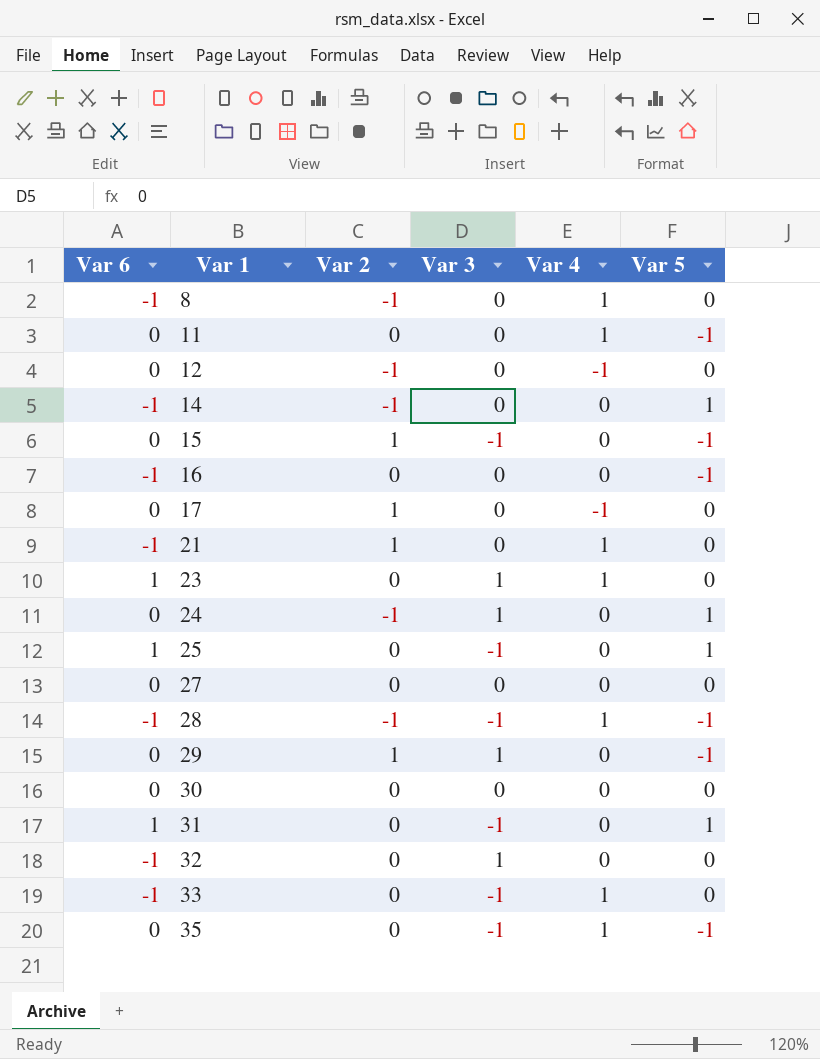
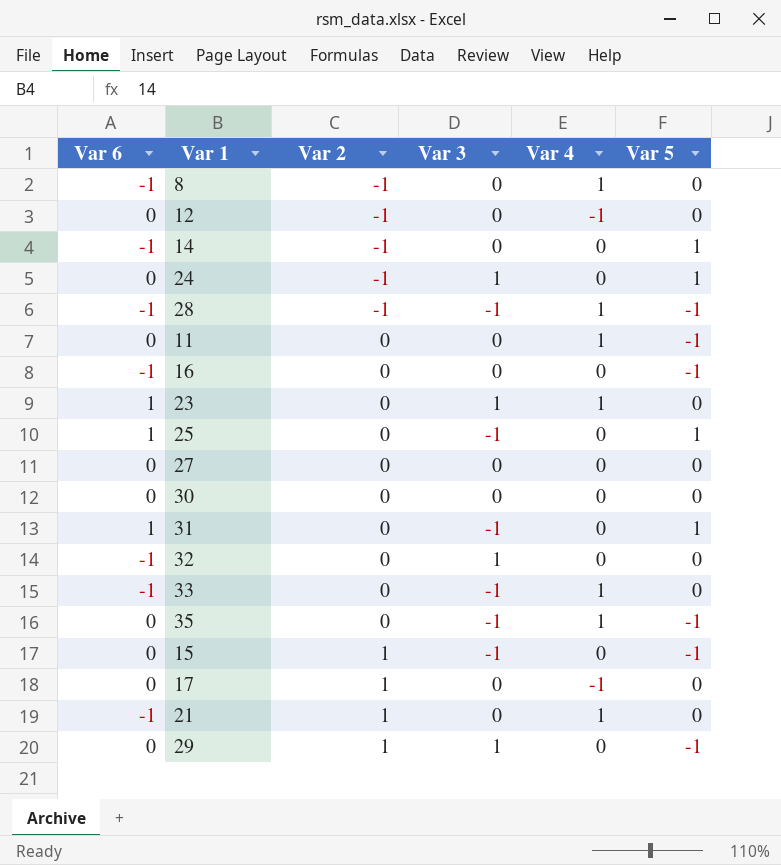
row order: Var 1 ascending -> Var 2 ascending

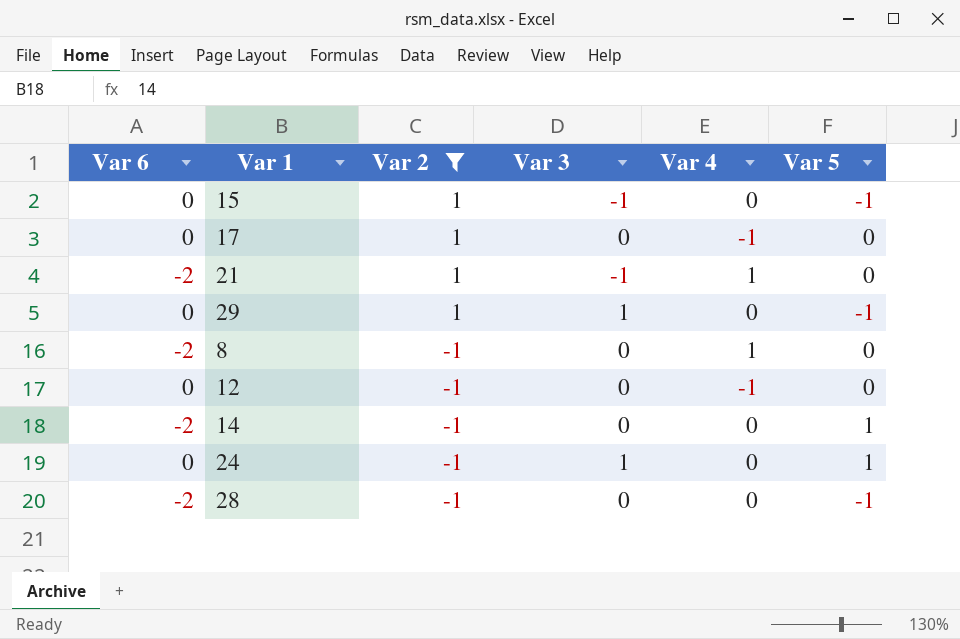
filter: none -> Var 2 != 0
row order: Var 2 ascending -> Var 2 descending
21 | Var 6: -1 -> -2
21 | Var 3: 0 -> -1
8 | Var 6: -1 -> -2
14 | Var 6: -1 -> -2
28 | Var 6: -1 -> -2
28 | Var 3: -1 -> 0
28 | Var 4: 1 -> 0

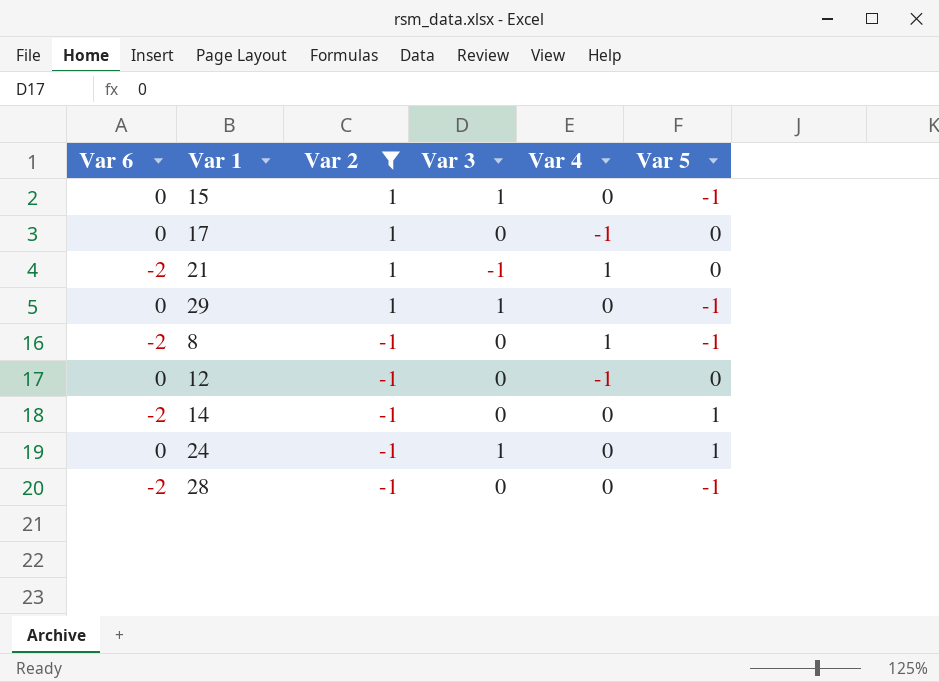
15 | Var 3: -1 -> 1
8 | Var 5: 0 -> -1

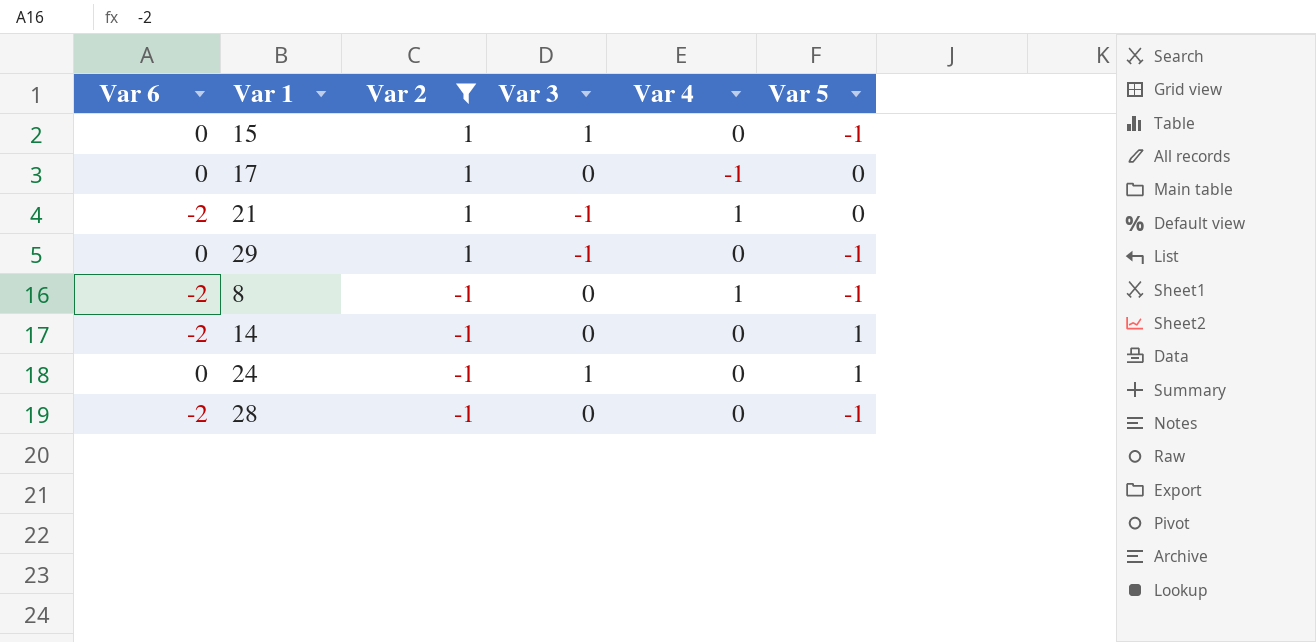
row 12: 0 | -1 | 0 | -1 | 0 -> none
29 | Var 3: 1 -> -1

